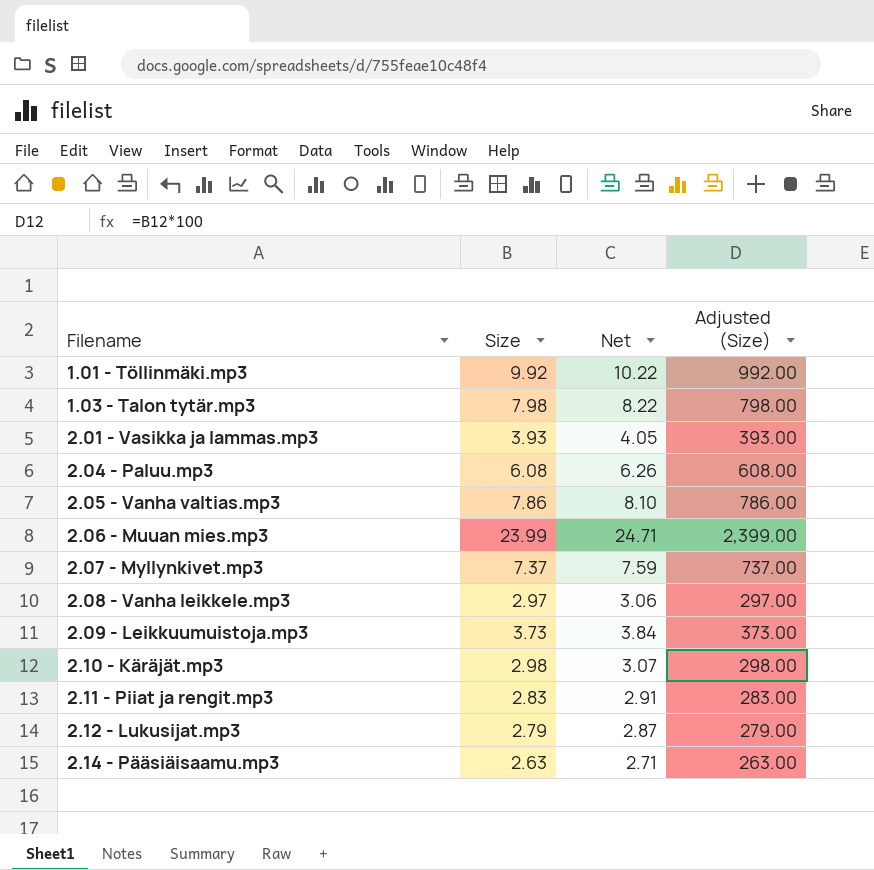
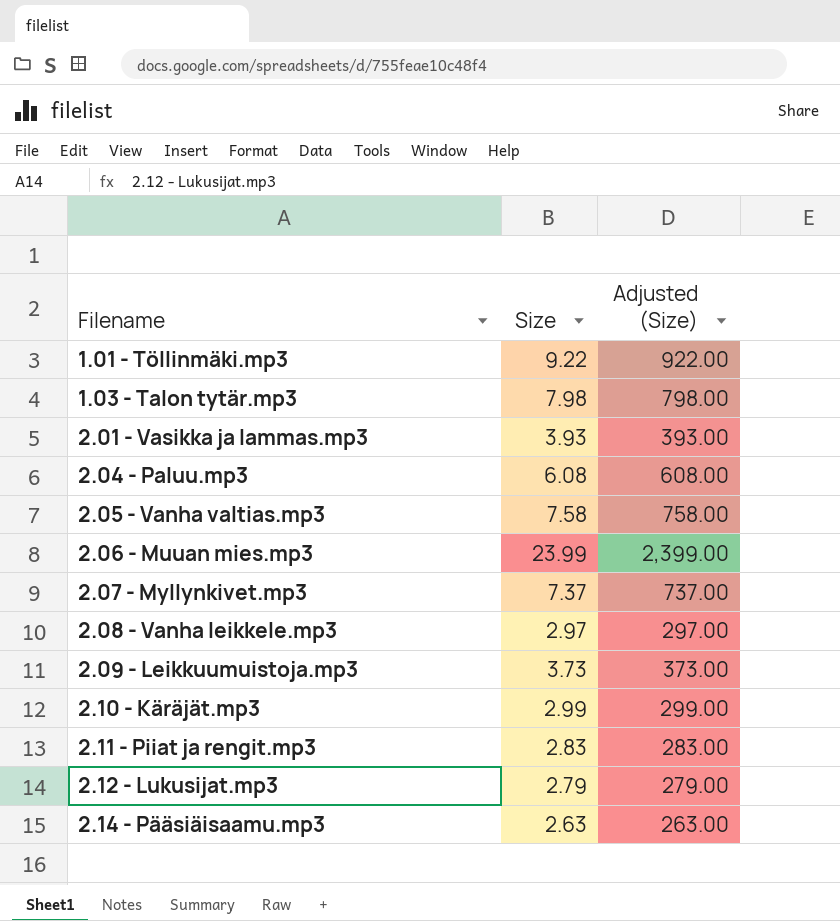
column Net | formula: [Size] * 1.03 -> none
1.01 - Töllinmäki.mp3 | Size: 9.92 -> 9.22
1.01 - Töllinmäki.mp3 | Adjusted (Size): 992.00 -> 922.00
2.05 - Vanha valtias.mp3 | Size: 7.86 -> 7.58
2.05 - Vanha valtias.mp3 | Adjusted (Size): 786.00 -> 758.00
2.10 - Käräjät.mp3 | Size: 2.98 -> 2.99
2.10 - Käräjät.mp3 | Adjusted (Size): 298.00 -> 299.00

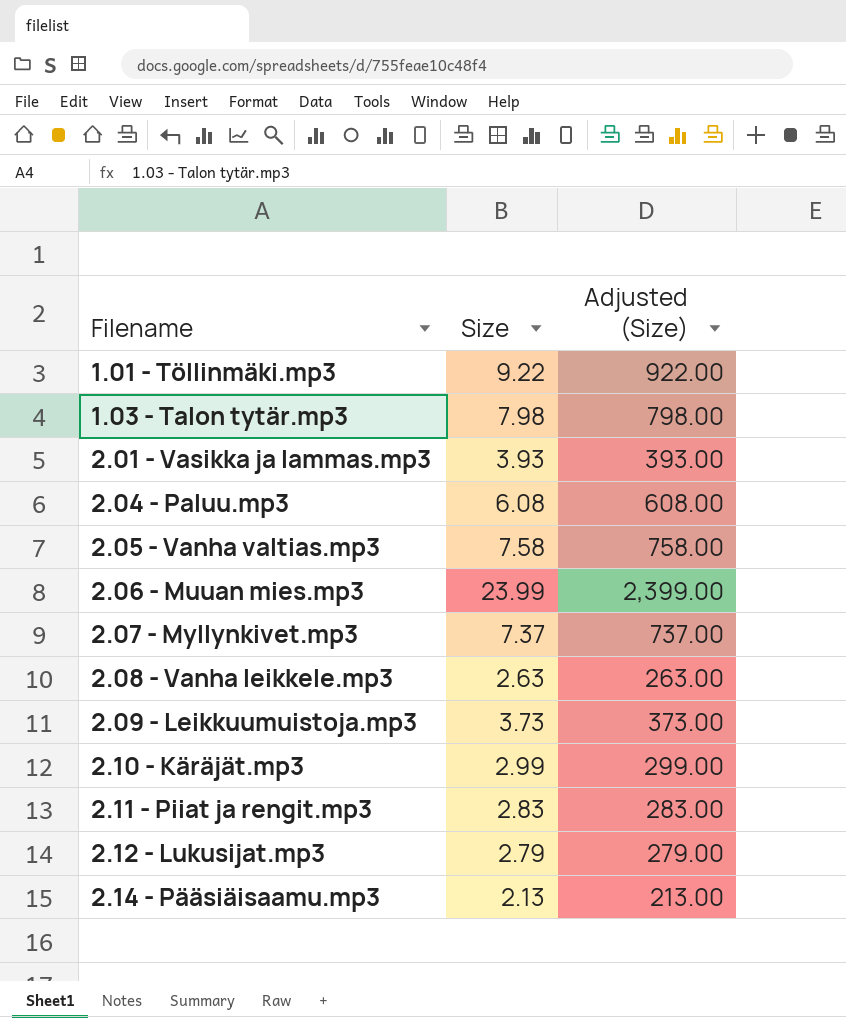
2.08 - Vanha leikkele.mp3 | Size: 2.97 -> 2.63
2.08 - Vanha leikkele.mp3 | Adjusted (Size): 297.00 -> 263.00
2.14 - Pääsiäisaamu.mp3 | Size: 2.63 -> 2.13
2.14 - Pääsiäisaamu.mp3 | Adjusted (Size): 263.00 -> 213.00

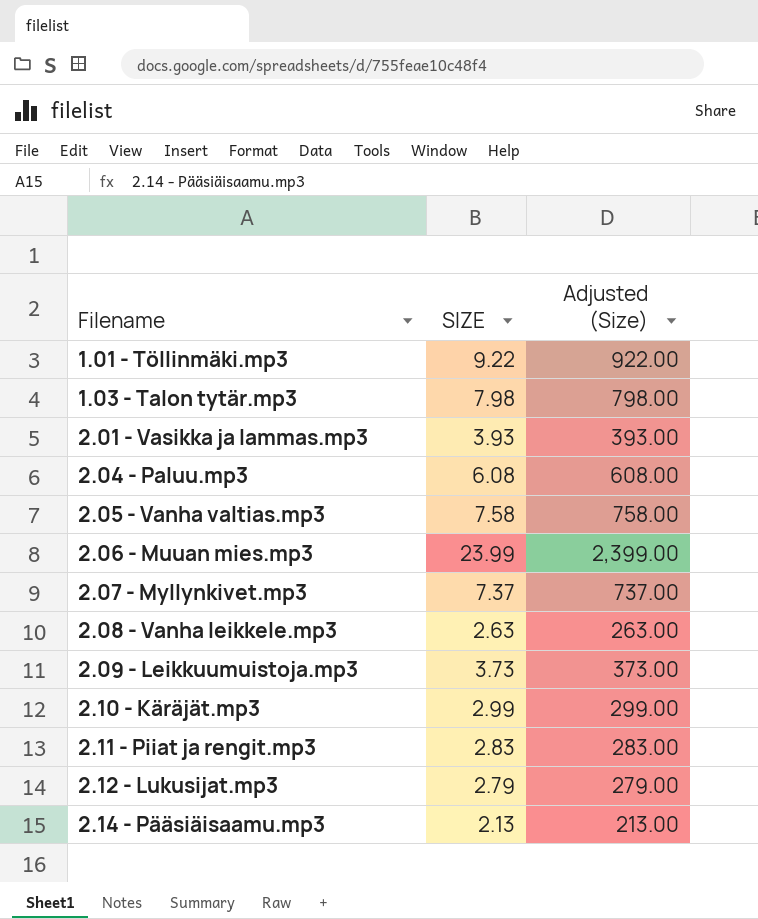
column name: Size -> SIZE

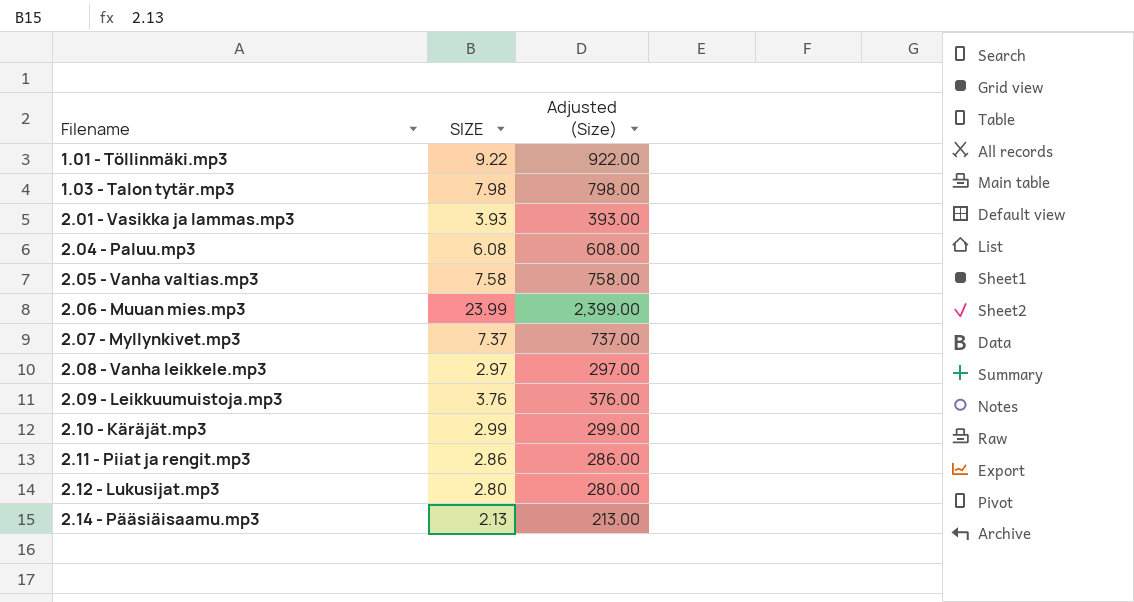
2.08 - Vanha leikkele.mp3 | SIZE: 2.63 -> 2.97
2.08 - Vanha leikkele.mp3 | Adjusted (Size): 263.00 -> 297.00
2.09 - Leikkuumuistoja.mp3 | SIZE: 3.73 -> 3.76
2.09 - Leikkuumuistoja.mp3 | Adjusted (Size): 373.00 -> 376.00
2.11 - Piiat ja rengit.mp3 | SIZE: 2.83 -> 2.86
2.11 - Piiat ja rengit.mp3 | Adjusted (Size): 283.00 -> 286.00
2.12 - Lukusijat.mp3 | SIZE: 2.79 -> 2.80
2.12 - Lukusijat.mp3 | Adjusted (Size): 279.00 -> 280.00

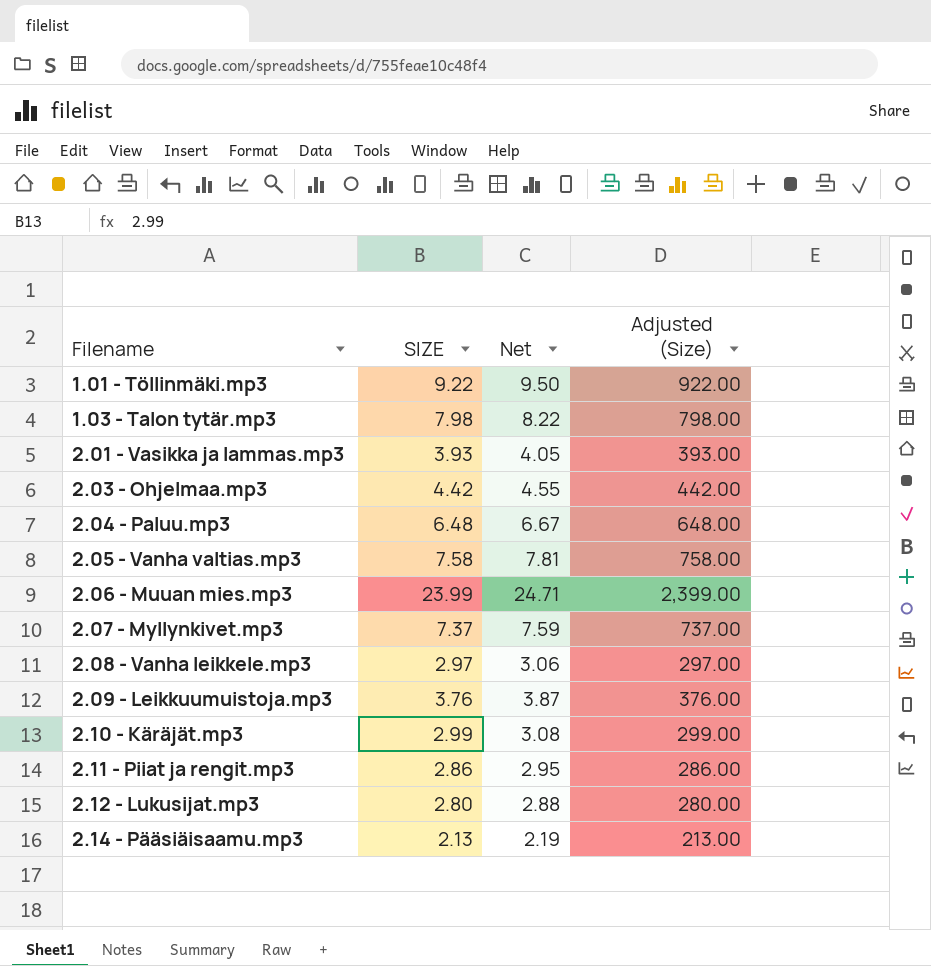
column Net | formula: none -> [SIZE] * 1.03
row 2.03 - Ohjelmaa.mp3: none -> 4.42 | 4.55 | 442.00
2.04 - Paluu.mp3 | SIZE: 6.08 -> 6.48
2.04 - Paluu.mp3 | Adjusted (Size): 608.00 -> 648.00

